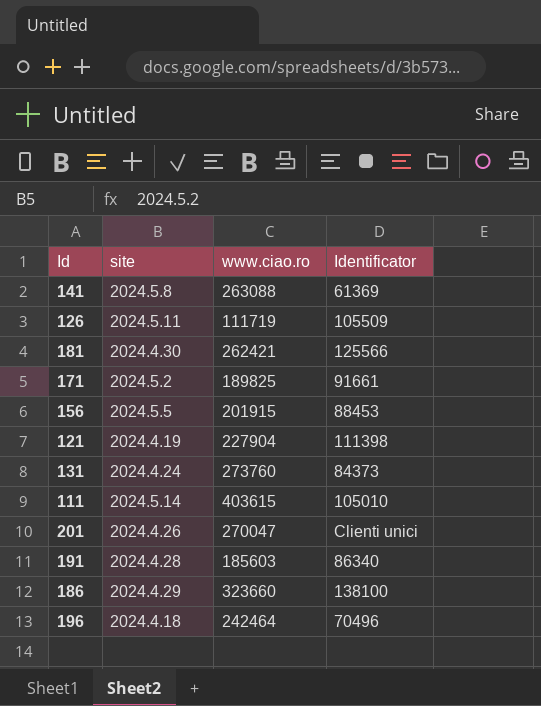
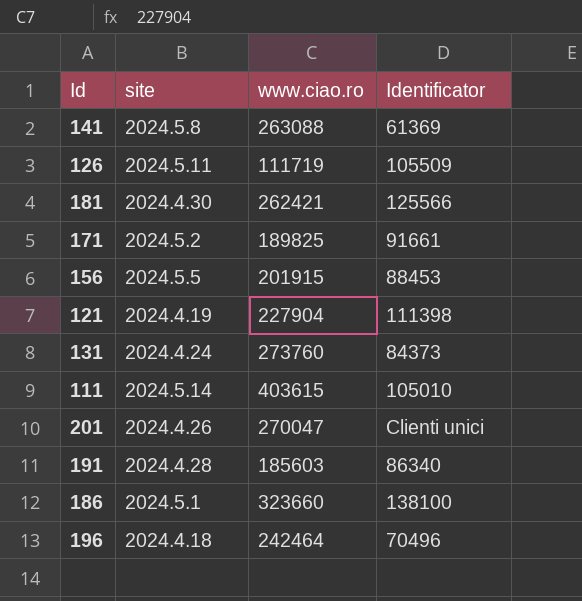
186 | site: 2024.4.29 -> 2024.5.1

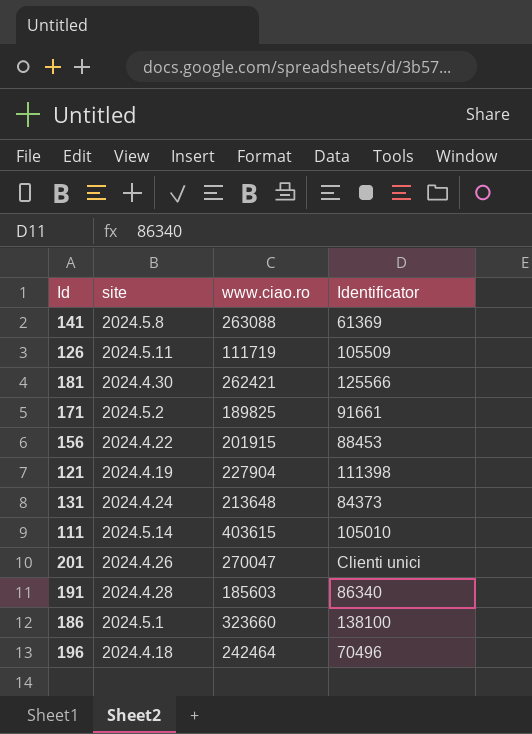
156 | site: 2024.5.5 -> 2024.4.22
131 | www.ciao.ro: 273760 -> 213648

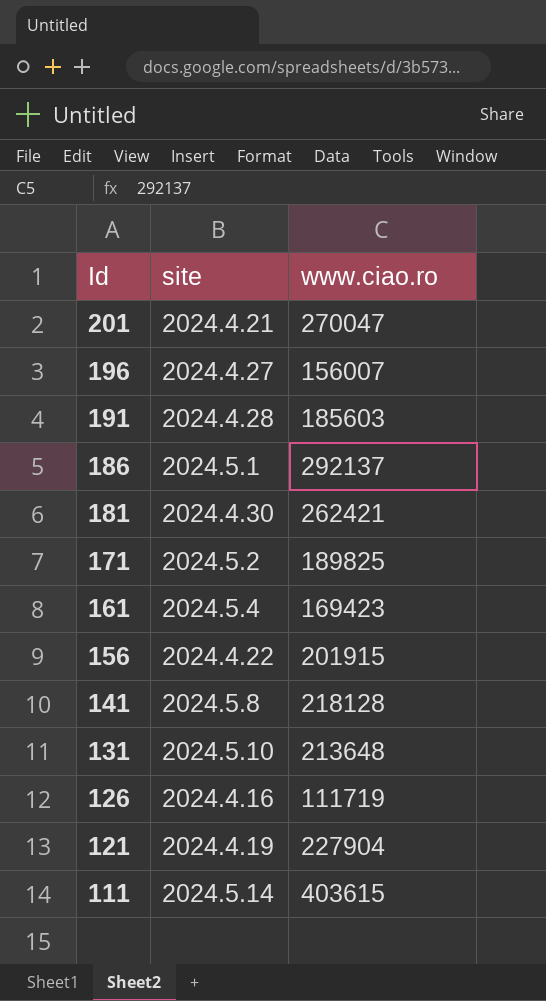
row order: none -> Id descending
column Identificator | position: 4 -> none
201 | site: 2024.4.26 -> 2024.4.21
196 | site: 2024.4.18 -> 2024.4.27
196 | www.ciao.ro: 242464 -> 156007
186 | www.ciao.ro: 323660 -> 292137
row 161: none -> 2024.5.4 | 169423
141 | www.ciao.ro: 263088 -> 218128
131 | site: 2024.4.24 -> 2024.5.10
126 | site: 2024.5.11 -> 2024.4.16

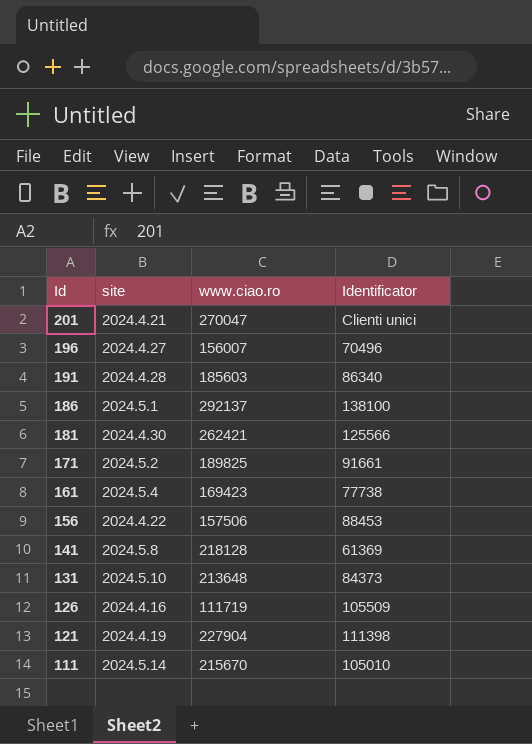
column Identificator | position: none -> 4
156 | www.ciao.ro: 201915 -> 157506
111 | www.ciao.ro: 403615 -> 215670

